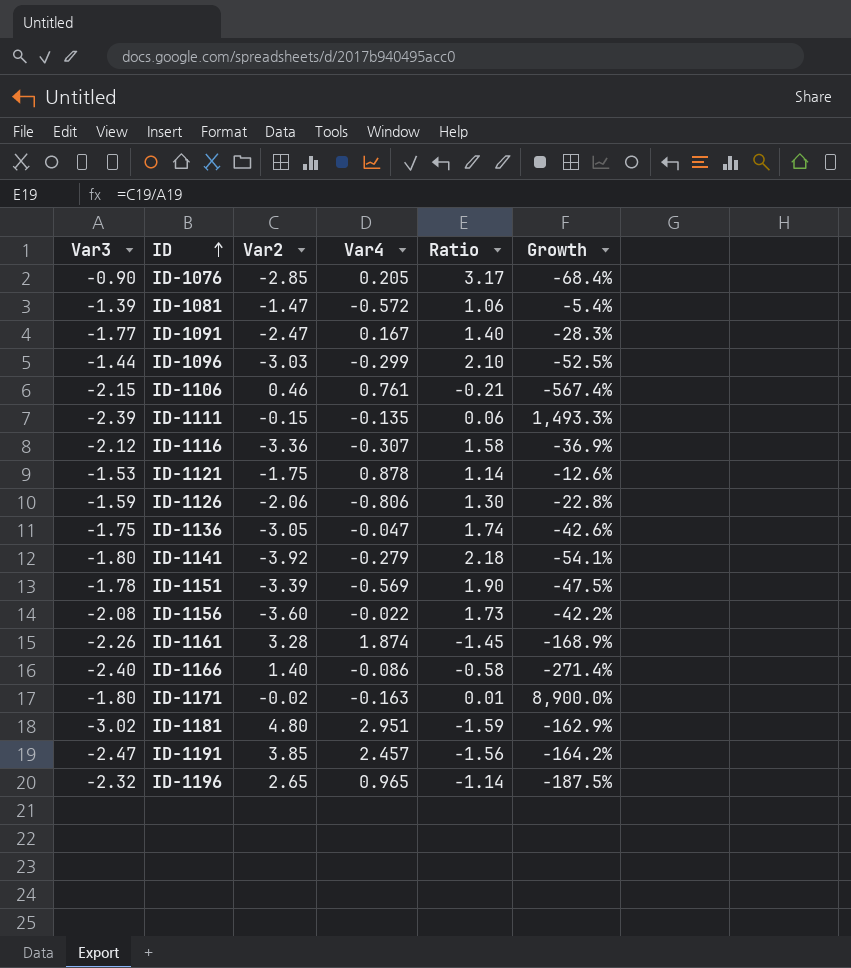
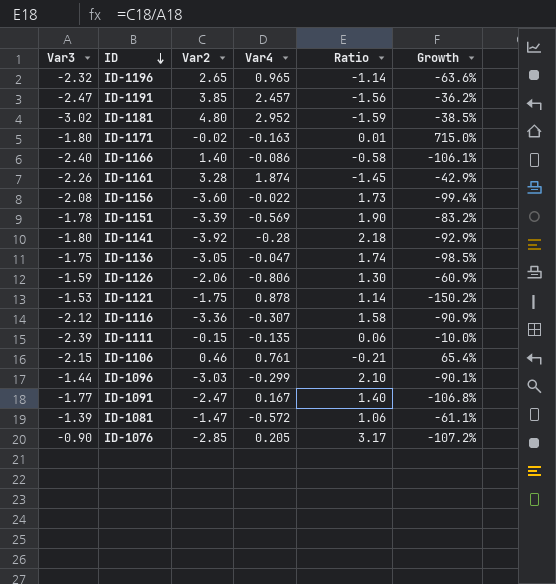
row order: ID ascending -> ID descending
column Growth | formula: ([Var3] - [Var2]) / [Var2] -> ([Var4] - [Var2]) / [Var2]
ID-1181 | Var4: 2.951 -> 2.952
ID-1141 | Var4: -0.279 -> -0.28

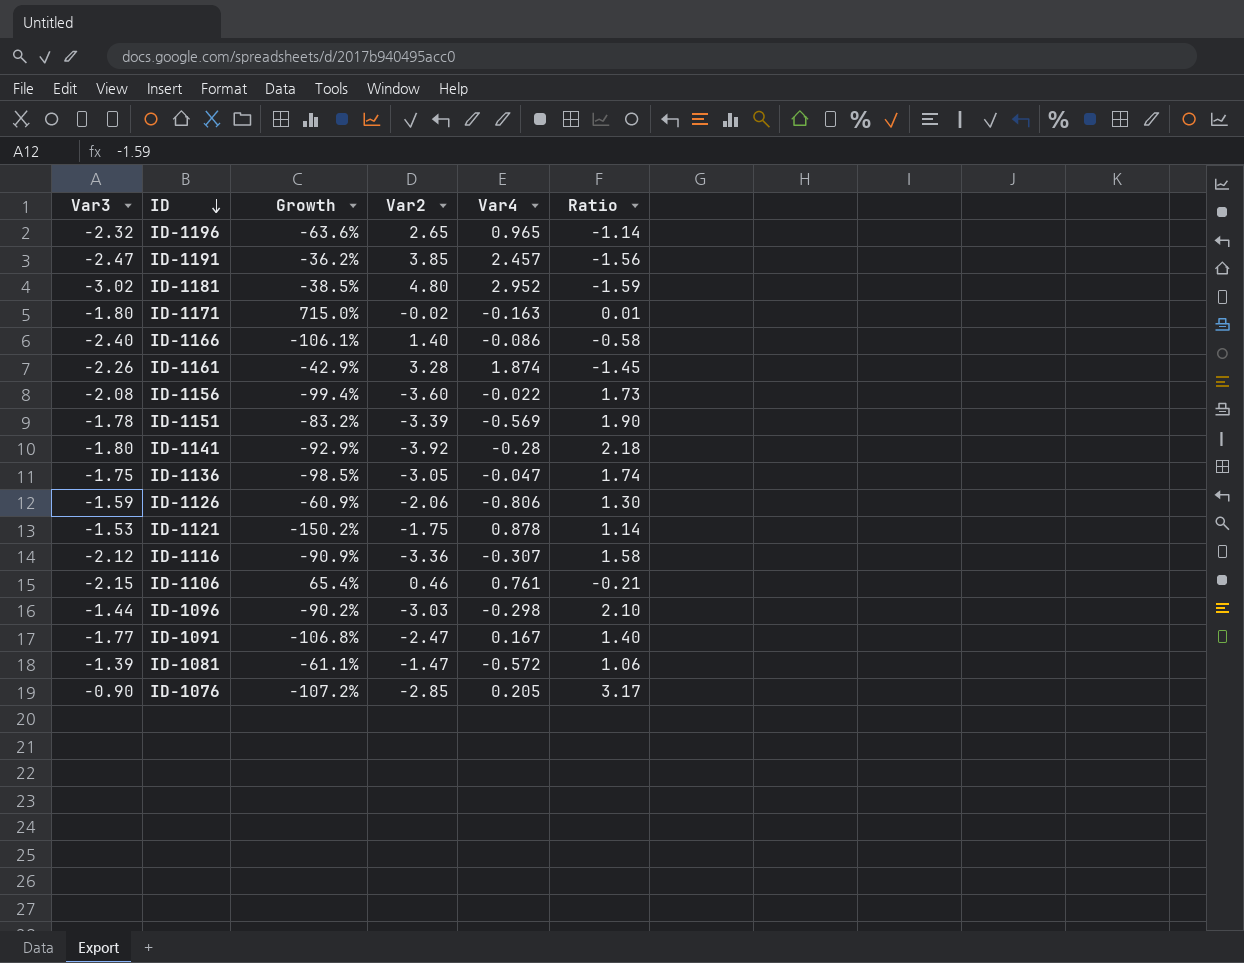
column Growth | position: 6 -> 3
row ID-1111: -2.39 | -0.15 | -0.135 | 0.06 | -10.0% -> none
ID-1096 | Growth: -90.1% -> -90.2%
ID-1096 | Var4: -0.299 -> -0.298

